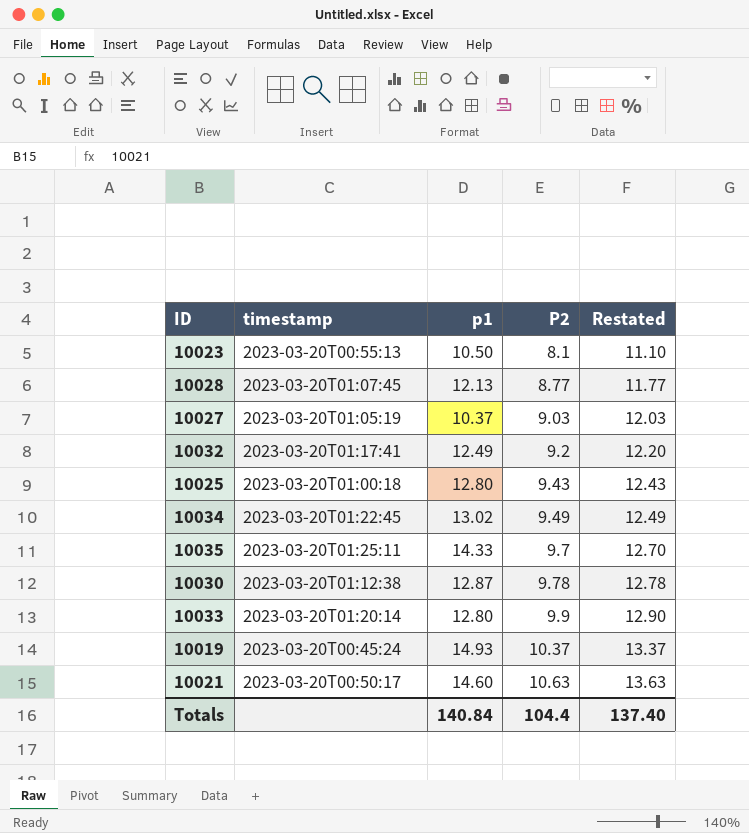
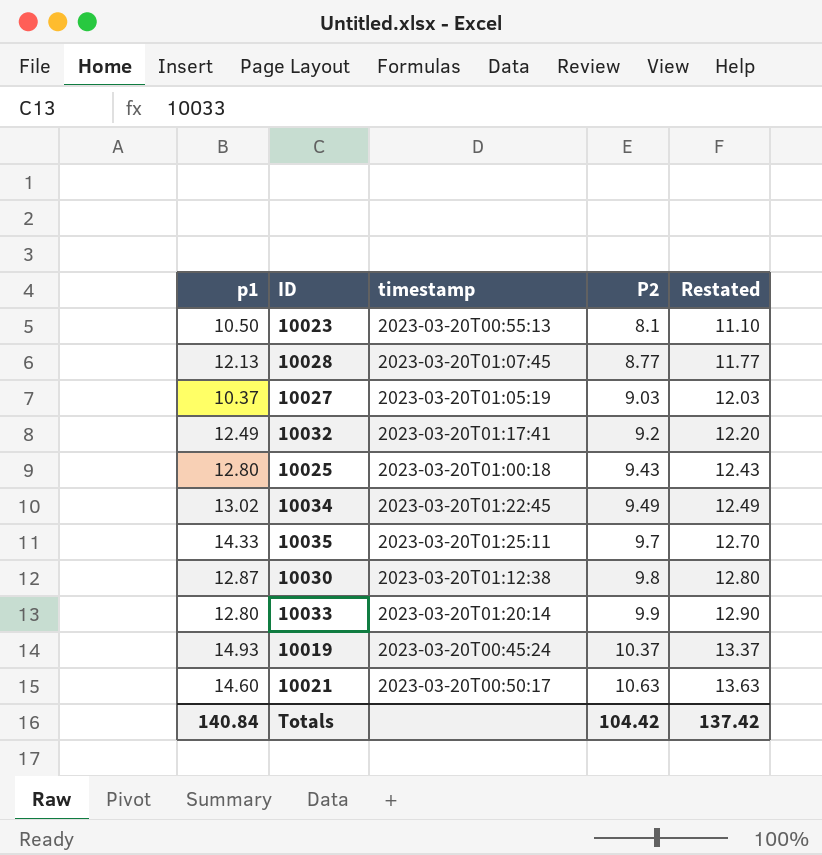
column p1 | position: 3 -> 1
10030 | P2: 9.78 -> 9.8
10030 | Restated: 12.78 -> 12.80
Totals | P2: 104.4 -> 104.42
Totals | Restated: 137.40 -> 137.42

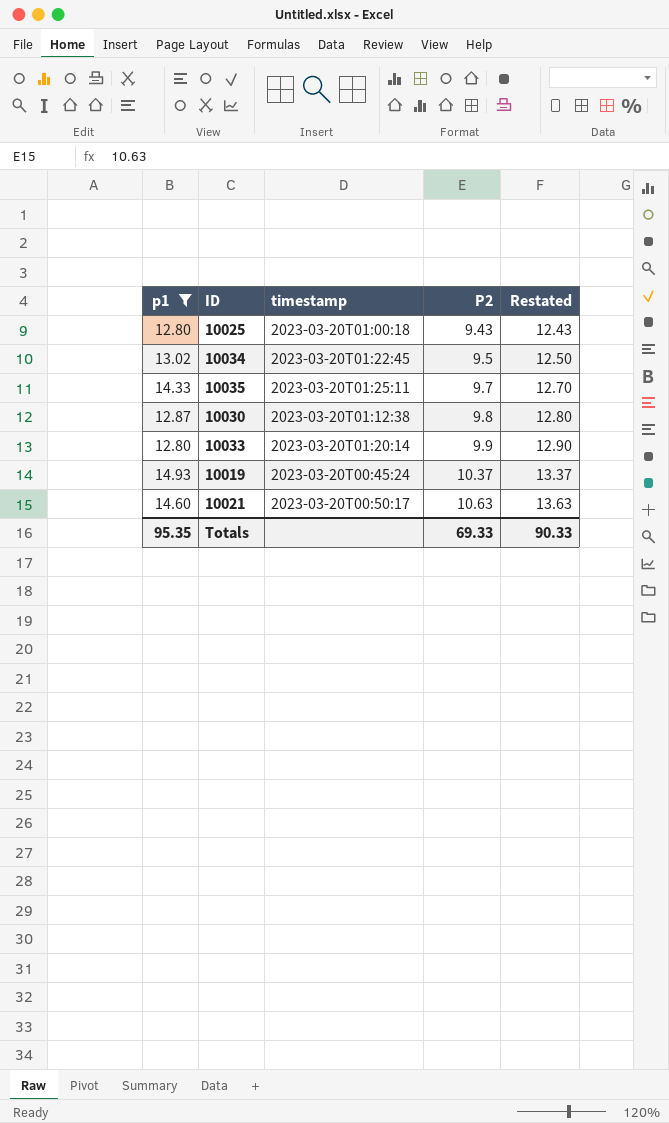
filter: none -> p1 >= 12.80
10034 | P2: 9.49 -> 9.5
10034 | Restated: 12.49 -> 12.50
Totals | p1: 140.84 -> 95.35
Totals | P2: 104.42 -> 69.33
Totals | Restated: 137.42 -> 90.33

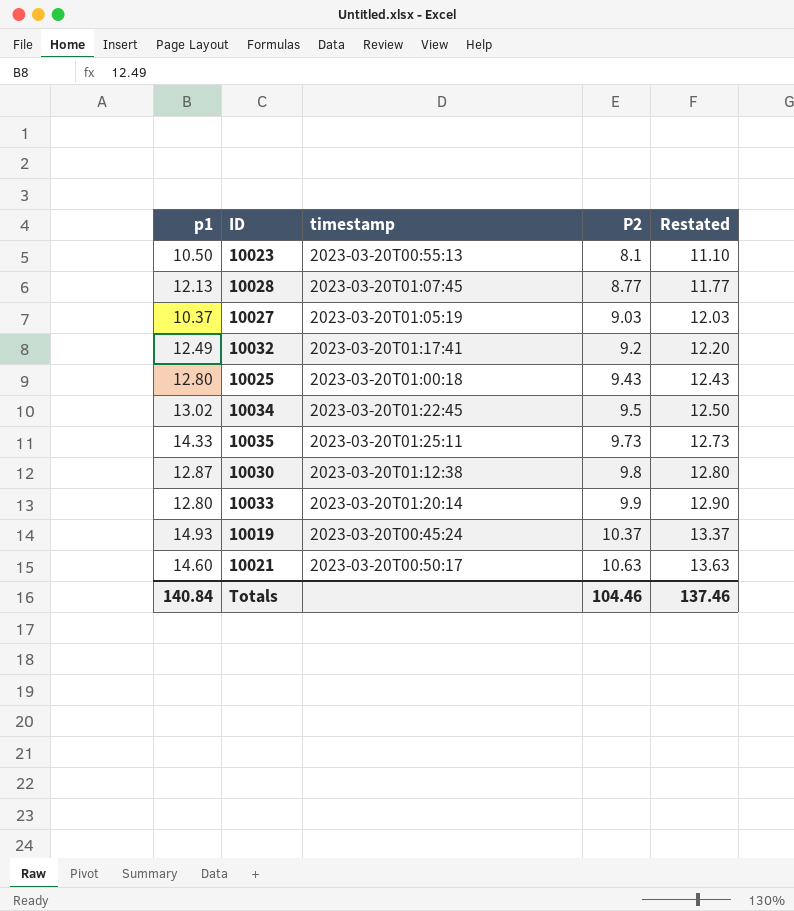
filter: p1 >= 12.80 -> none
10035 | P2: 9.7 -> 9.73
10035 | Restated: 12.70 -> 12.73
Totals | p1: 95.35 -> 140.84
Totals | P2: 69.33 -> 104.46
Totals | Restated: 90.33 -> 137.46

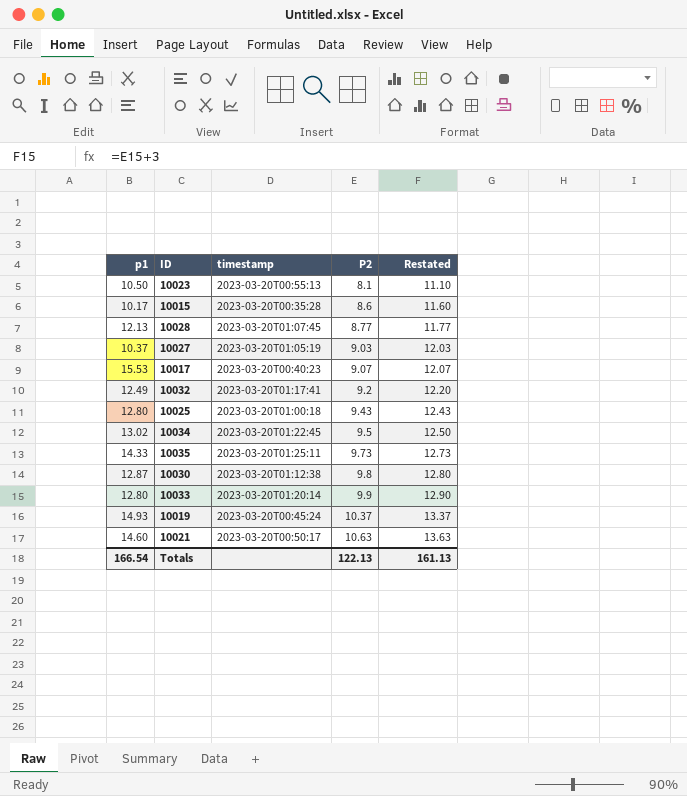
row 10015: none -> 10.17 | 2023-03-20T00:35:28 | 8.6 | 11.60
row 10017: none -> 15.53 | 2023-03-20T00:40:23 | 9.07 | 12.07
Totals | p1: 140.84 -> 166.54
Totals | P2: 104.46 -> 122.13
Totals | Restated: 137.46 -> 161.13

